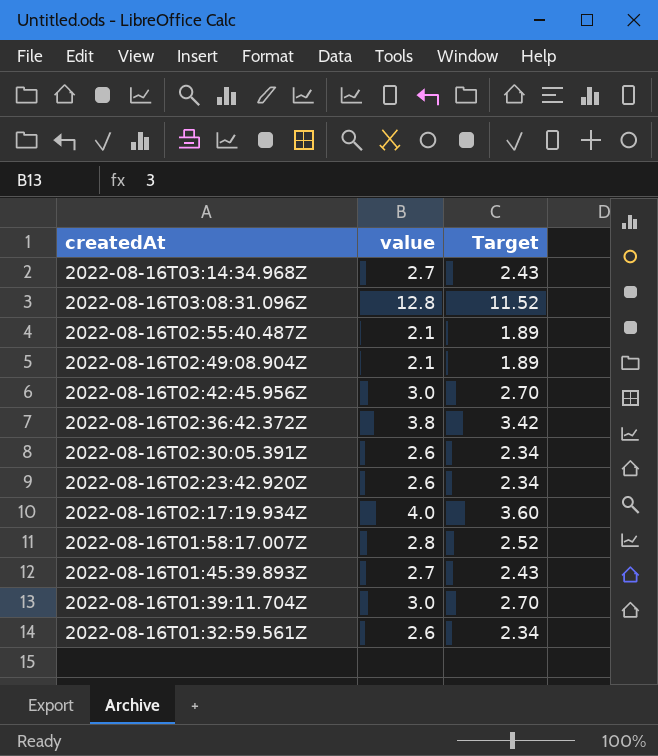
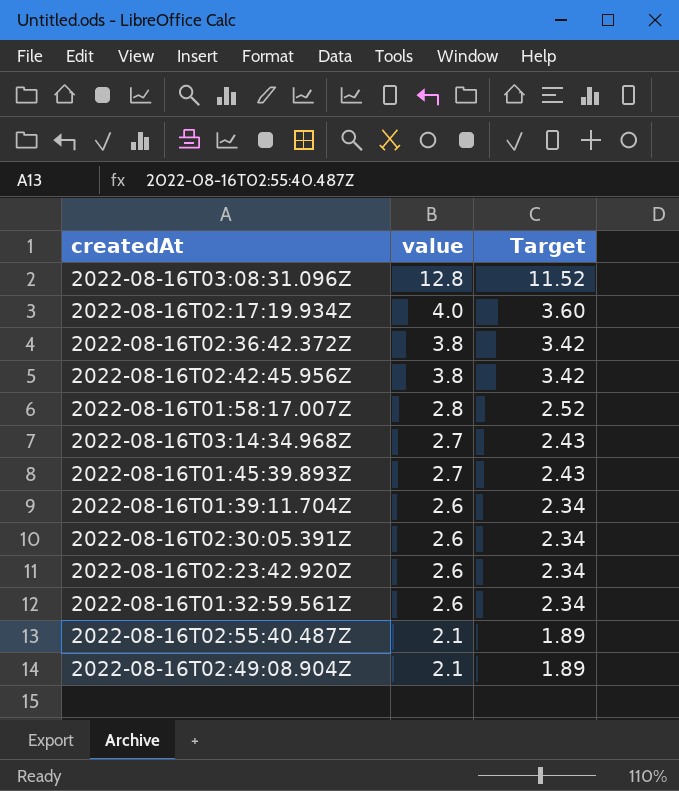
row order: createdAt descending -> value descending
2022-08-16T02:42:45.956Z | value: 3.0 -> 3.8
2022-08-16T02:42:45.956Z | Target: 2.70 -> 3.42
2022-08-16T01:39:11.704Z | value: 3.0 -> 2.6
2022-08-16T01:39:11.704Z | Target: 2.70 -> 2.34

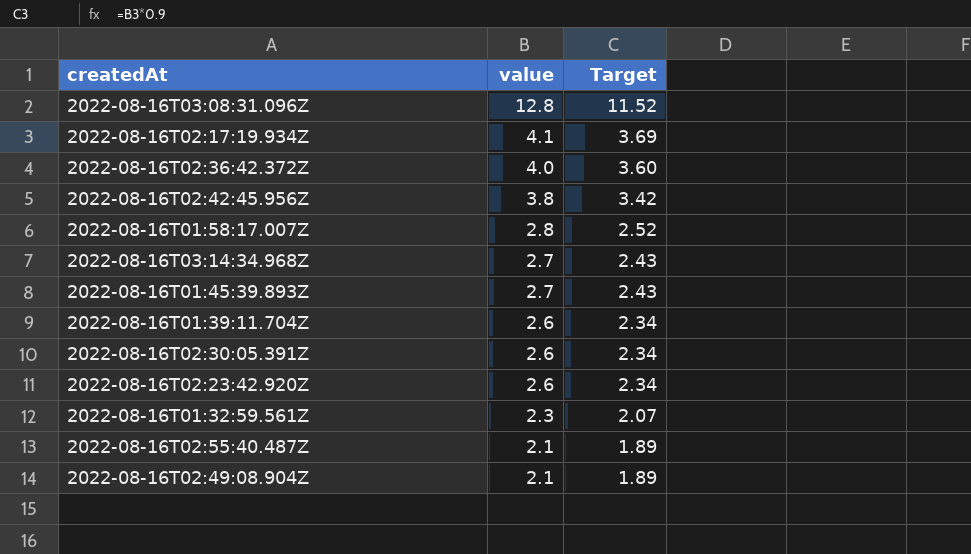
2022-08-16T02:17:19.934Z | value: 4.0 -> 4.1
2022-08-16T02:17:19.934Z | Target: 3.60 -> 3.69
2022-08-16T02:36:42.372Z | value: 3.8 -> 4.0
2022-08-16T02:36:42.372Z | Target: 3.42 -> 3.60
2022-08-16T01:32:59.561Z | value: 2.6 -> 2.3
2022-08-16T01:32:59.561Z | Target: 2.34 -> 2.07

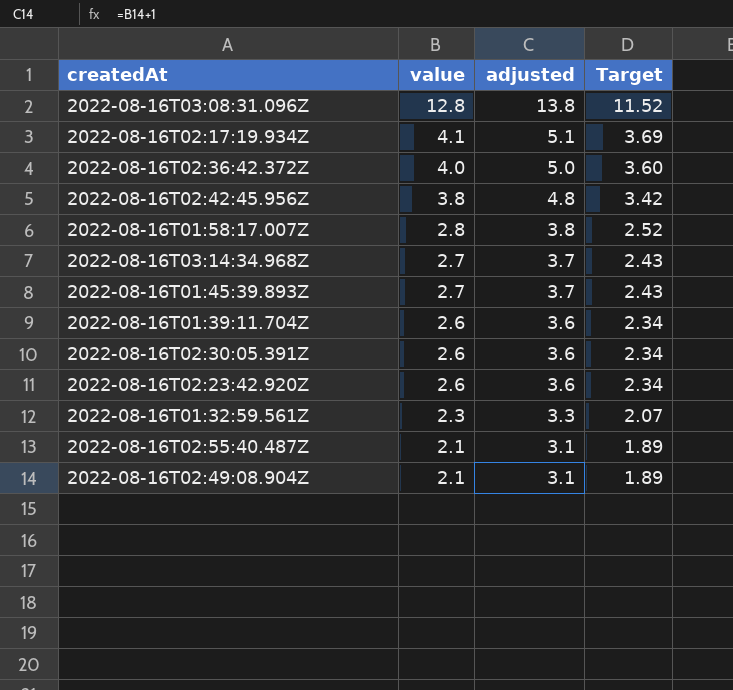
column adjusted | formula: none -> [value] + 1

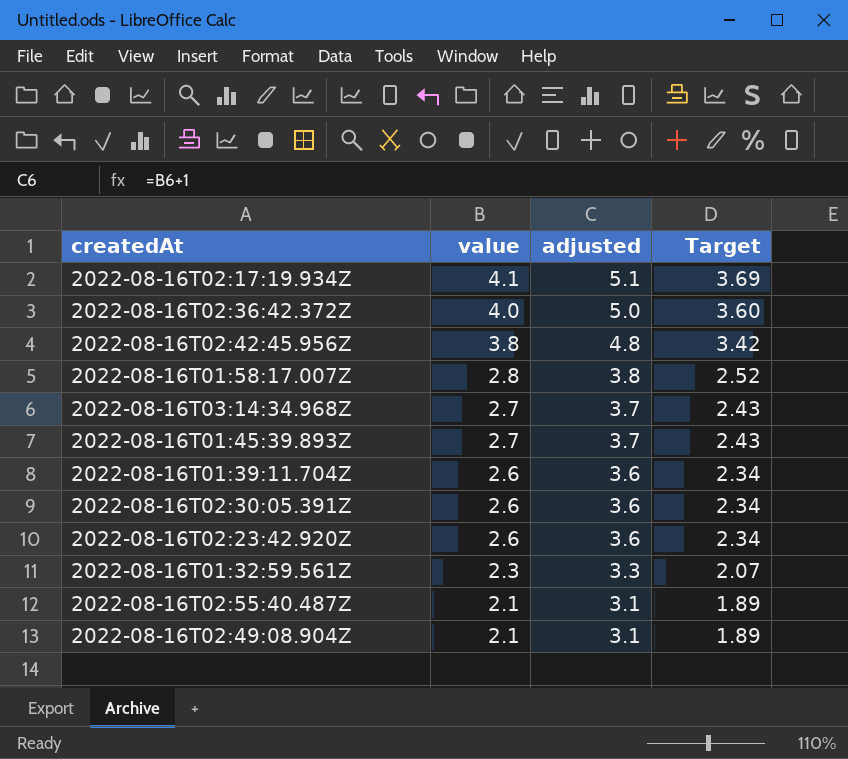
row 2022-08-16T03:08:31.096Z: 12.8 | 13.8 | 11.52 -> none

